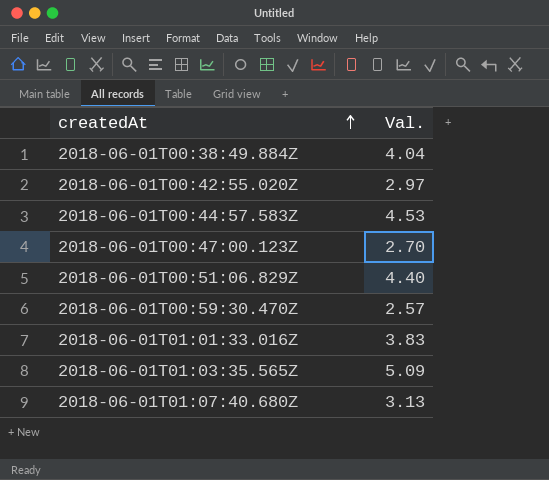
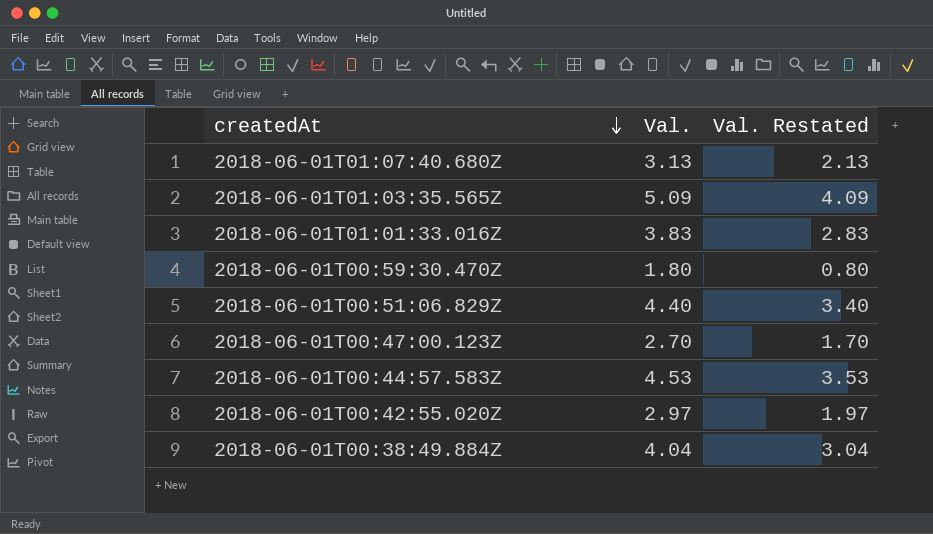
row order: createdAt ascending -> createdAt descending
column Val. Restated | formula: none -> [Val.] - 1
2018-06-01T00:59:30.470Z | Val.: 2.57 -> 1.80

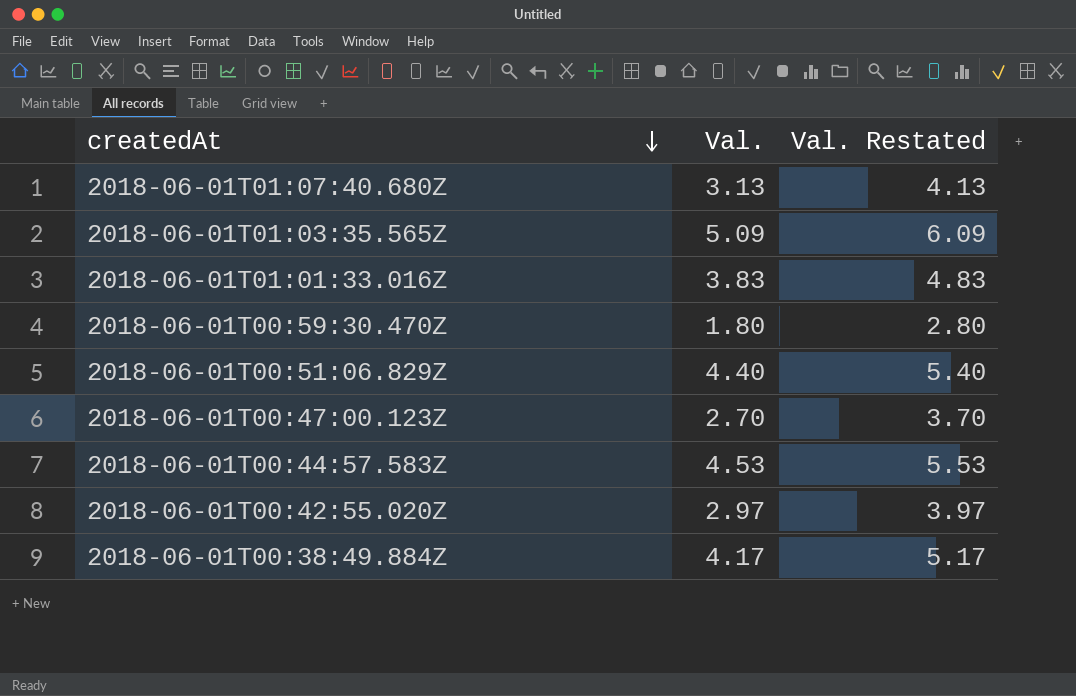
column Val. Restated | formula: [Val.] - 1 -> [Val.] + 1
2018-06-01T00:38:49.884Z | Val.: 4.04 -> 4.17

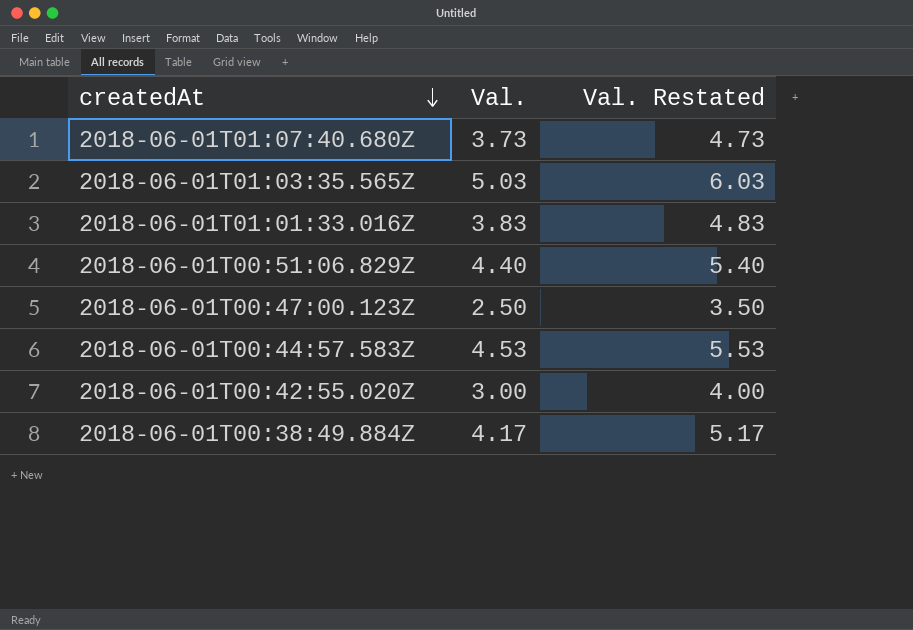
row 2018-06-01T00:59:30.470Z: 1.80 | 2.80 -> none
2018-06-01T01:07:40.680Z | Val.: 3.13 -> 3.73
2018-06-01T01:07:40.680Z | Val. Restated: 4.13 -> 4.73
2018-06-01T01:03:35.565Z | Val.: 5.09 -> 5.03
2018-06-01T01:03:35.565Z | Val. Restated: 6.09 -> 6.03
2018-06-01T00:47:00.123Z | Val.: 2.70 -> 2.50
2018-06-01T00:47:00.123Z | Val. Restated: 3.70 -> 3.50
2018-06-01T00:42:55.020Z | Val.: 2.97 -> 3.00
2018-06-01T00:42:55.020Z | Val. Restated: 3.97 -> 4.00

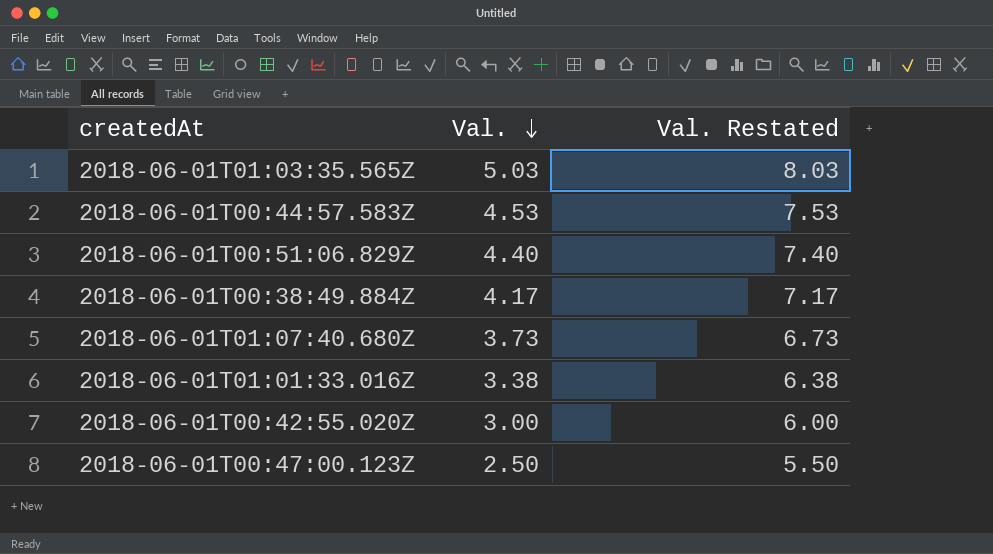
row order: createdAt descending -> Val. descending
column Val. Restated | formula: [Val.] + 1 -> [Val.] + 3
2018-06-01T01:01:33.016Z | Val.: 3.83 -> 3.38

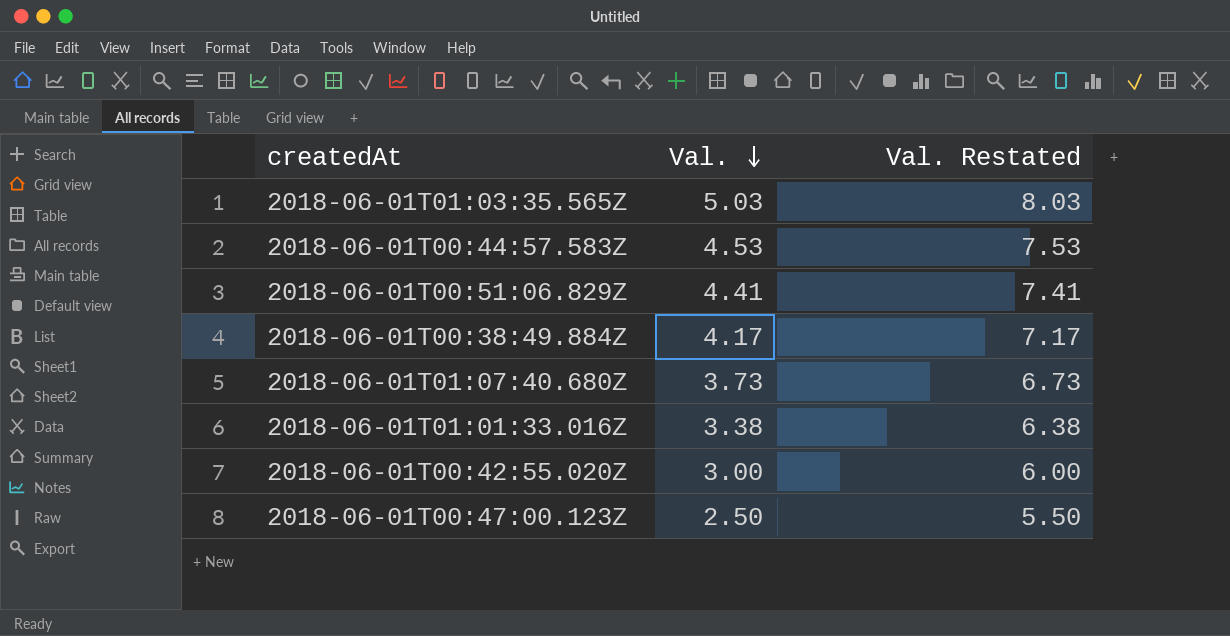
2018-06-01T00:51:06.829Z | Val.: 4.40 -> 4.41
2018-06-01T00:51:06.829Z | Val. Restated: 7.40 -> 7.41

